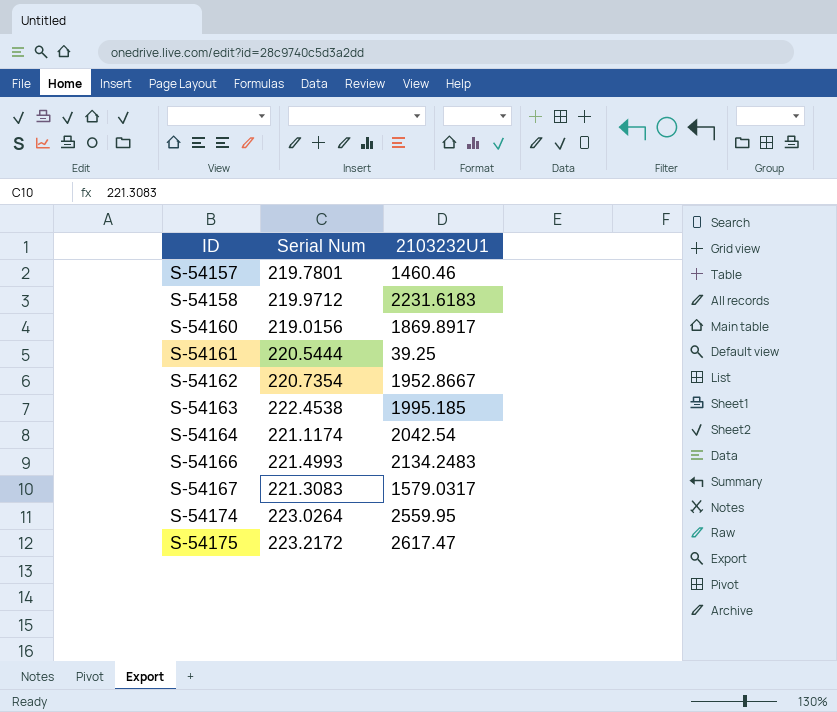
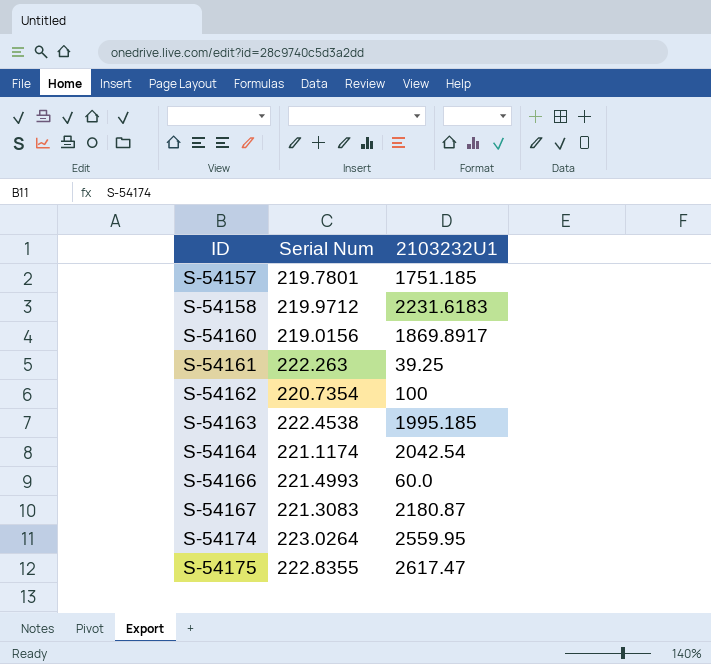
S-54157 | 2103232U1: 1460.46 -> 1751.185
S-54161 | Serial Num: 220.5444 -> 222.263
S-54162 | 2103232U1: 1952.8667 -> 100
S-54166 | 2103232U1: 2134.2483 -> 60.0
S-54167 | 2103232U1: 1579.0317 -> 2180.87
S-54175 | Serial Num: 223.2172 -> 222.8355

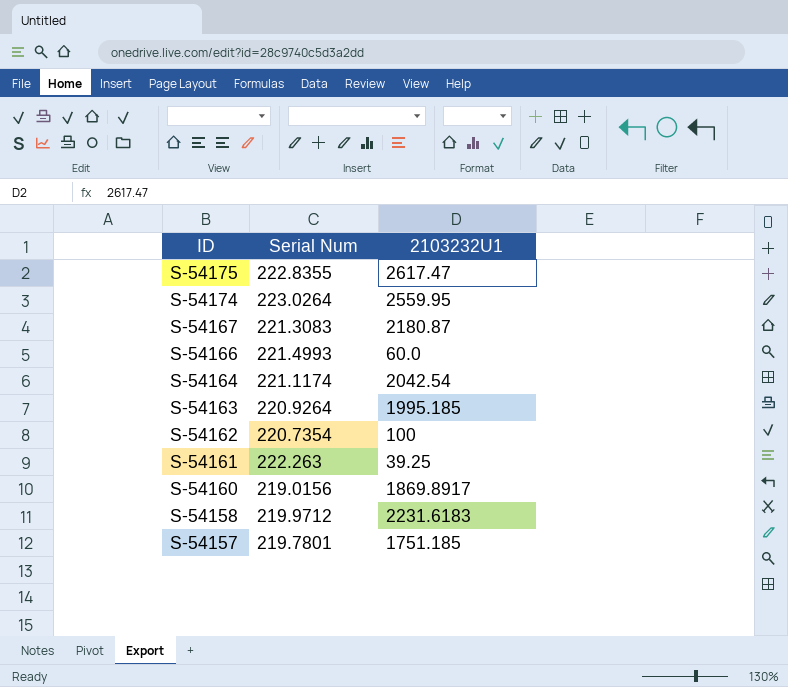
row order: ID ascending -> ID descending
S-54163 | Serial Num: 222.4538 -> 220.9264

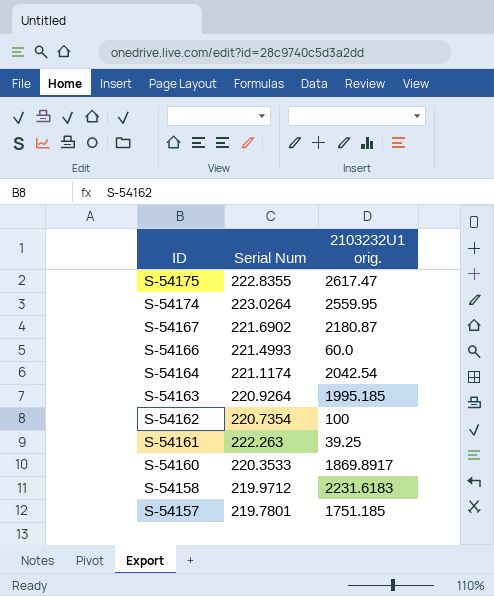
column name: 2103232U1 -> 2103232U1 orig.
S-54167 | Serial Num: 221.3083 -> 221.6902
S-54160 | Serial Num: 219.0156 -> 220.3533

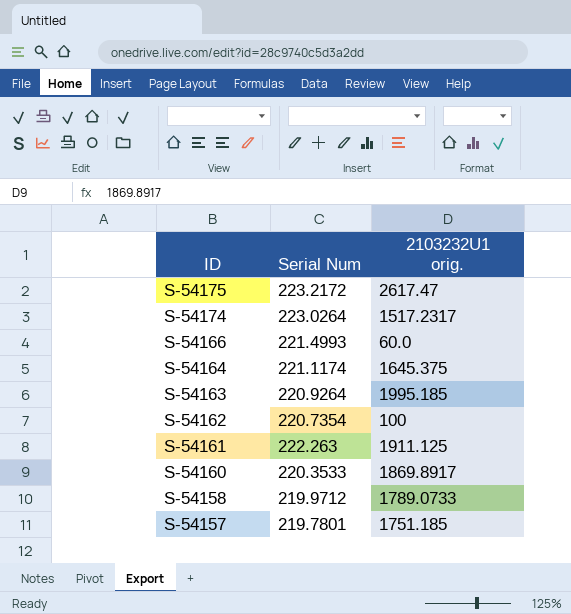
row S-54167: 221.6902 | 2180.87 -> none
S-54175 | Serial Num: 222.8355 -> 223.2172
S-54174 | 2103232U1 orig.: 2559.95 -> 1517.2317
S-54164 | 2103232U1 orig.: 2042.54 -> 1645.375
S-54161 | 2103232U1 orig.: 39.25 -> 1911.125
S-54158 | 2103232U1 orig.: 2231.6183 -> 1789.0733

